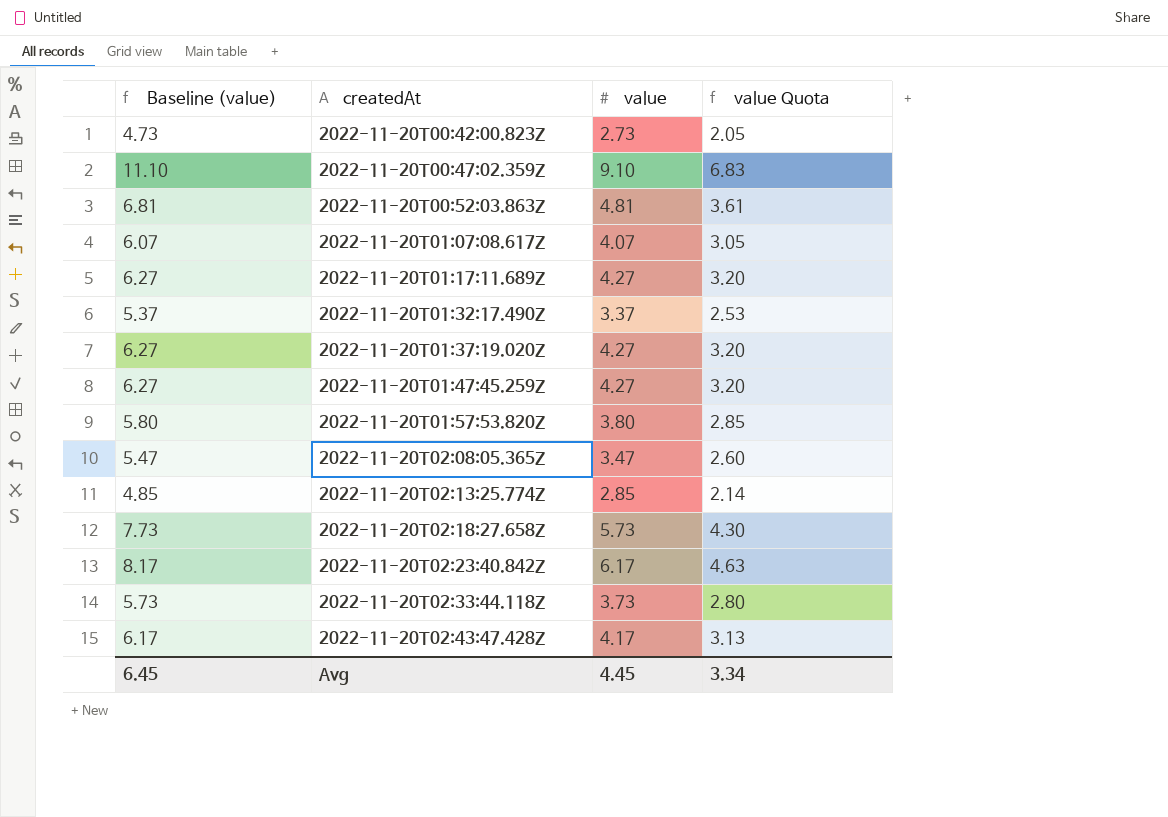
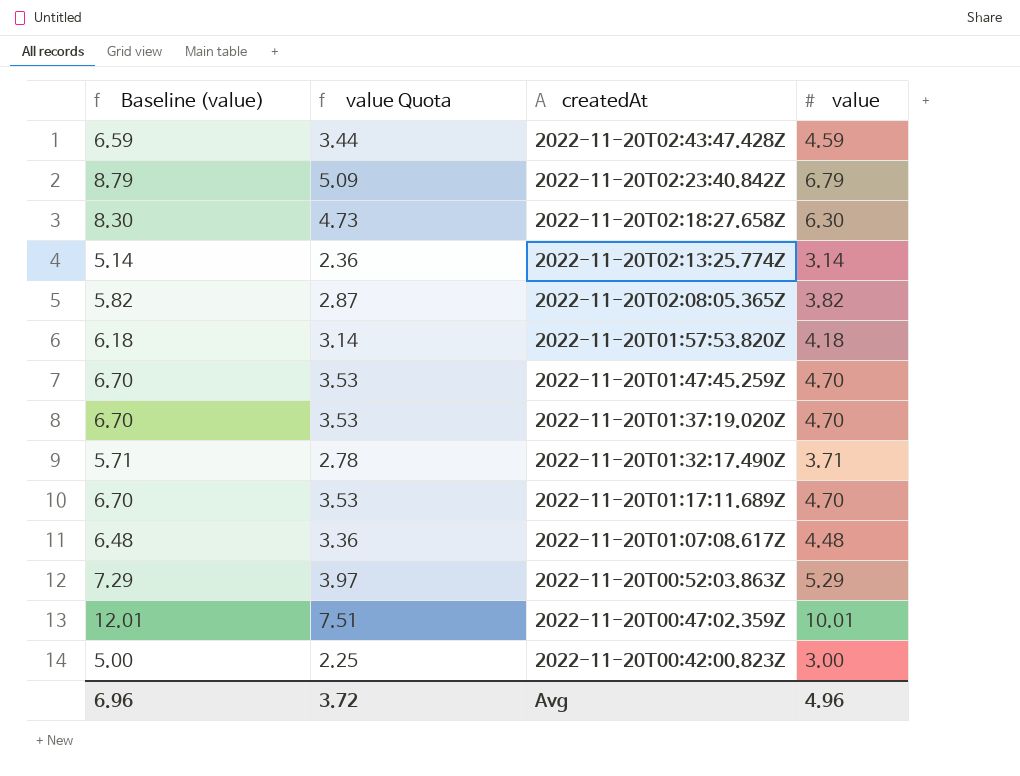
row order: createdAt ascending -> createdAt descending
column value Quota | position: 4 -> 2
row 2022-11-20T02:33:44.118Z: 5.73 | 3.73 | 2.80 -> none
2022-11-20T02:43:47.428Z | Baseline (value): 6.17 -> 6.59
2022-11-20T02:43:47.428Z | value Quota: 3.13 -> 3.44
2022-11-20T02:43:47.428Z | value: 4.17 -> 4.59
2022-11-20T02:23:40.842Z | Baseline (value): 8.17 -> 8.79
2022-11-20T02:23:40.842Z | value Quota: 4.63 -> 5.09
2022-11-20T02:23:40.842Z | value: 6.17 -> 6.79
2022-11-20T02:18:27.658Z | Baseline (value): 7.73 -> 8.30
2022-11-20T02:18:27.658Z | value Quota: 4.30 -> 4.73
2022-11-20T02:18:27.658Z | value: 5.73 -> 6.30
2022-11-20T02:13:25.774Z | Baseline (value): 4.85 -> 5.14
2022-11-20T02:13:25.774Z | value Quota: 2.14 -> 2.36
2022-11-20T02:13:25.774Z | value: 2.85 -> 3.14
2022-11-20T02:08:05.365Z | Baseline (value): 5.47 -> 5.82
2022-11-20T02:08:05.365Z | value Quota: 2.60 -> 2.87
2022-11-20T02:08:05.365Z | value: 3.47 -> 3.82
2022-11-20T01:57:53.820Z | Baseline (value): 5.80 -> 6.18
2022-11-20T01:57:53.820Z | value Quota: 2.85 -> 3.14
2022-11-20T01:57:53.820Z | value: 3.80 -> 4.18
2022-11-20T01:47:45.259Z | Baseline (value): 6.27 -> 6.70
2022-11-20T01:47:45.259Z | value Quota: 3.20 -> 3.53
2022-11-20T01:47:45.259Z | value: 4.27 -> 4.70
2022-11-20T01:37:19.020Z | Baseline (value): 6.27 -> 6.70
2022-11-20T01:37:19.020Z | value Quota: 3.20 -> 3.53
2022-11-20T01:37:19.020Z | value: 4.27 -> 4.70
2022-11-20T01:32:17.490Z | Baseline (value): 5.37 -> 5.71
2022-11-20T01:32:17.490Z | value Quota: 2.53 -> 2.78
2022-11-20T01:32:17.490Z | value: 3.37 -> 3.71
2022-11-20T01:17:11.689Z | Baseline (value): 6.27 -> 6.70
2022-11-20T01:17:11.689Z | value Quota: 3.20 -> 3.53
2022-11-20T01:17:11.689Z | value: 4.27 -> 4.70
2022-11-20T01:07:08.617Z | Baseline (value): 6.07 -> 6.48
2022-11-20T01:07:08.617Z | value Quota: 3.05 -> 3.36
2022-11-20T01:07:08.617Z | value: 4.07 -> 4.48
2022-11-20T00:52:03.863Z | Baseline (value): 6.81 -> 7.29
2022-11-20T00:52:03.863Z | value Quota: 3.61 -> 3.97
2022-11-20T00:52:03.863Z | value: 4.81 -> 5.29
2022-11-20T00:47:02.359Z | Baseline (value): 11.10 -> 12.01
2022-11-20T00:47:02.359Z | value Quota: 6.83 -> 7.51
2022-11-20T00:47:02.359Z | value: 9.10 -> 10.01
2022-11-20T00:42:00.823Z | Baseline (value): 4.73 -> 5.00
2022-11-20T00:42:00.823Z | value Quota: 2.05 -> 2.25
2022-11-20T00:42:00.823Z | value: 2.73 -> 3.00
Avg | Baseline (value): 6.45 -> 6.96
Avg | value Quota: 3.34 -> 3.72
Avg | value: 4.45 -> 4.96

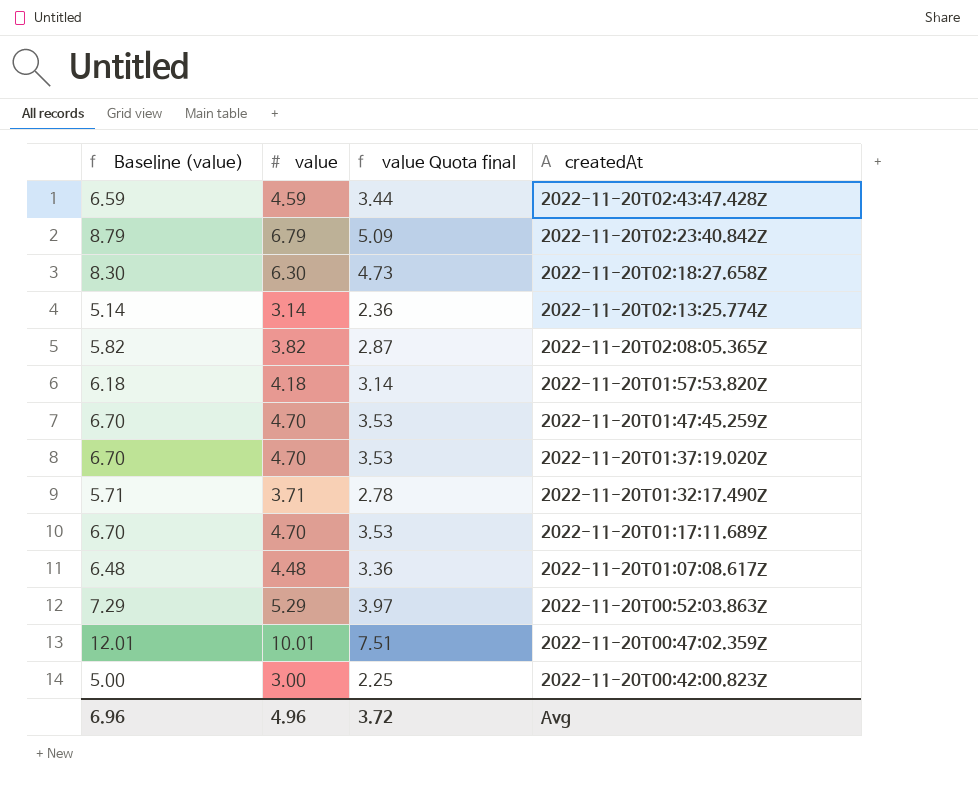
column value | position: 4 -> 2
column name: value Quota -> value Quota final

